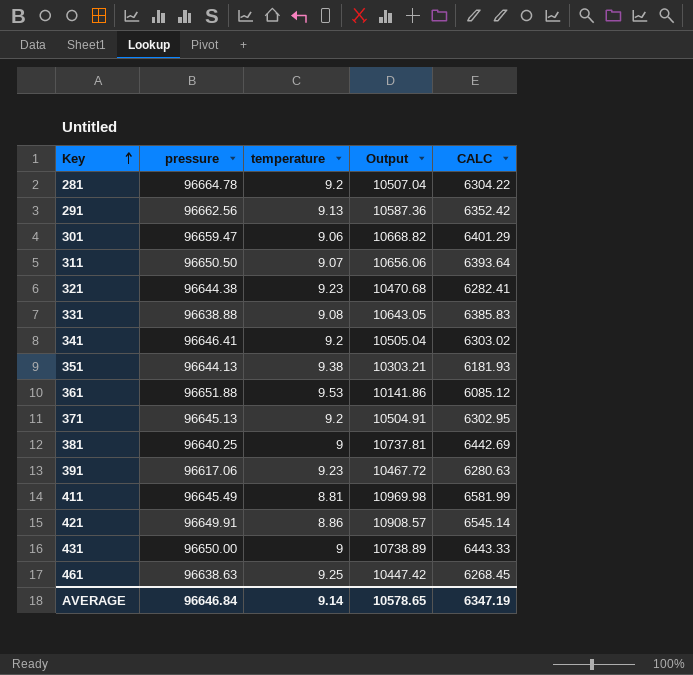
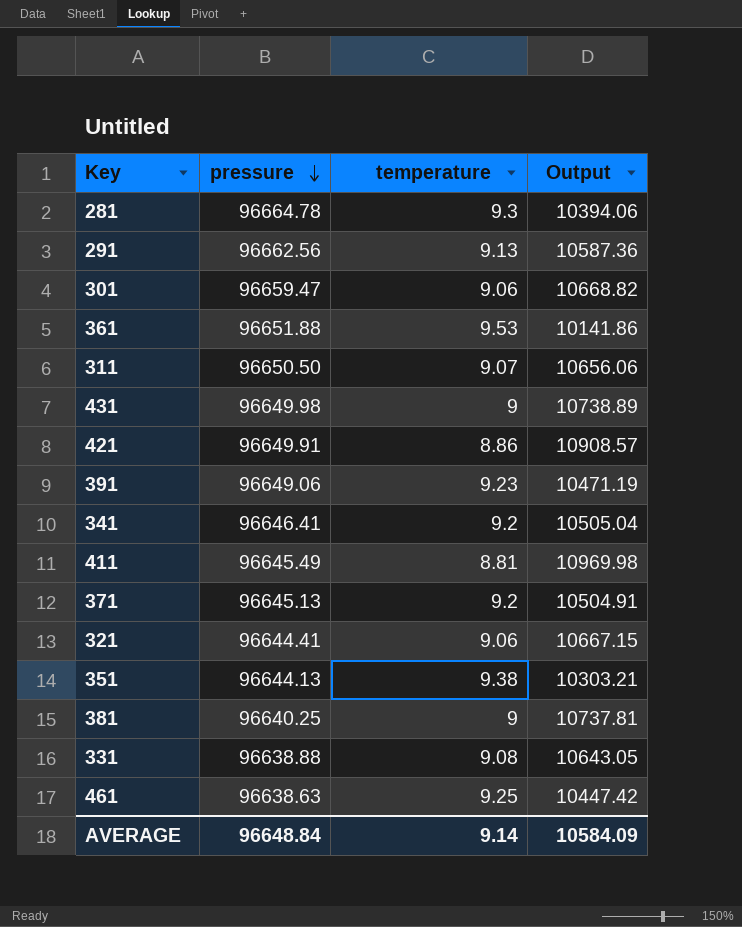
row order: Key ascending -> pressure descending
column CALC | formula: [Output] * 0.6 -> none
281 | temperature: 9.2 -> 9.3
281 | Output: 10507.04 -> 10394.06
431 | pressure: 96650.00 -> 96649.98
391 | pressure: 96617.06 -> 96649.06
391 | Output: 10467.72 -> 10471.19
321 | pressure: 96644.38 -> 96644.41
321 | temperature: 9.23 -> 9.06
321 | Output: 10470.68 -> 10667.15
AVERAGE | pressure: 96646.84 -> 96648.84
AVERAGE | Output: 10578.65 -> 10584.09

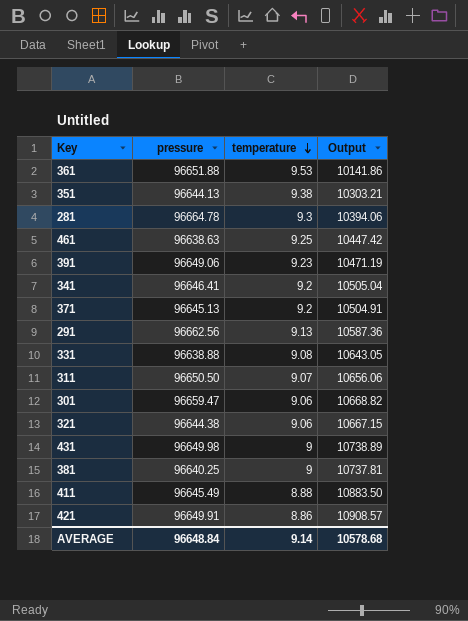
row order: pressure descending -> temperature descending
321 | pressure: 96644.41 -> 96644.38
411 | temperature: 8.81 -> 8.88
411 | Output: 10969.98 -> 10883.50
AVERAGE | Output: 10584.09 -> 10578.68

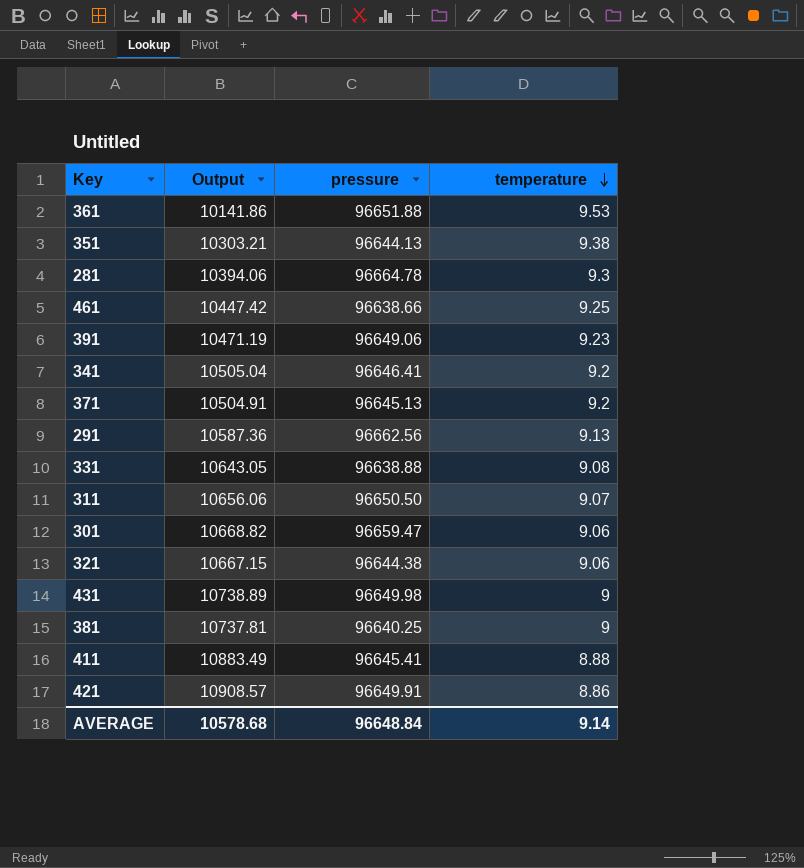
column Output | position: 4 -> 2
461 | pressure: 96638.63 -> 96638.66
411 | Output: 10883.50 -> 10883.49
411 | pressure: 96645.49 -> 96645.41

